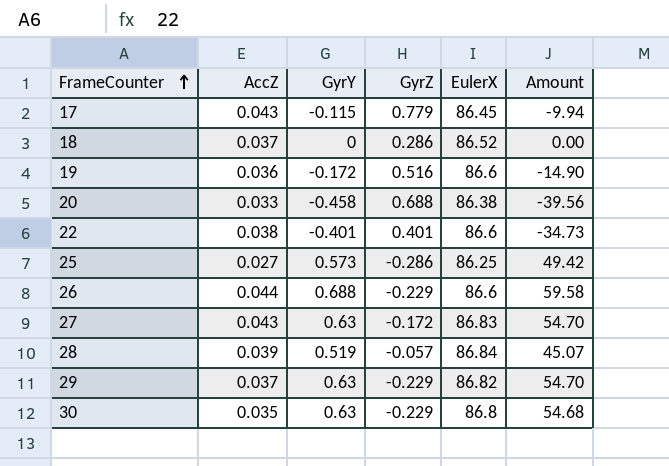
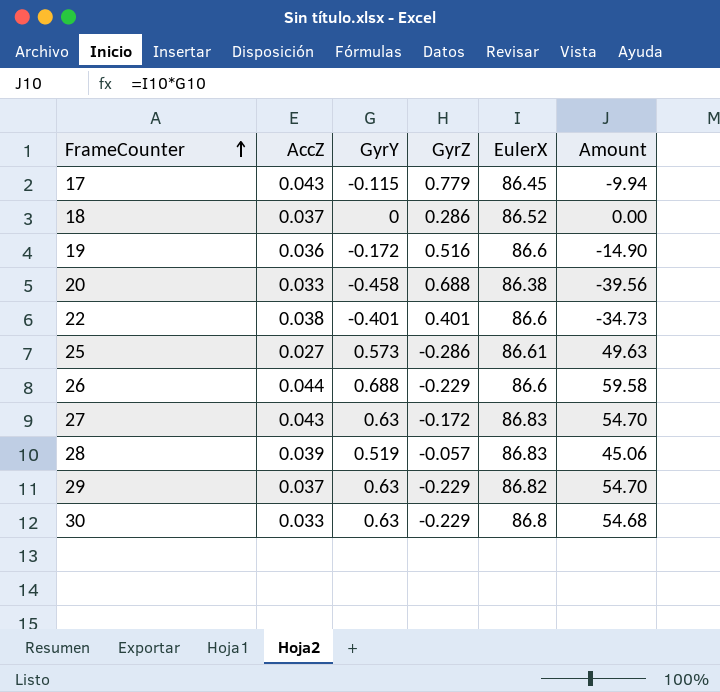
25 | EulerX: 86.25 -> 86.61
25 | Amount: 49.42 -> 49.63
28 | EulerX: 86.84 -> 86.83
28 | Amount: 45.07 -> 45.06
30 | AccZ: 0.035 -> 0.033

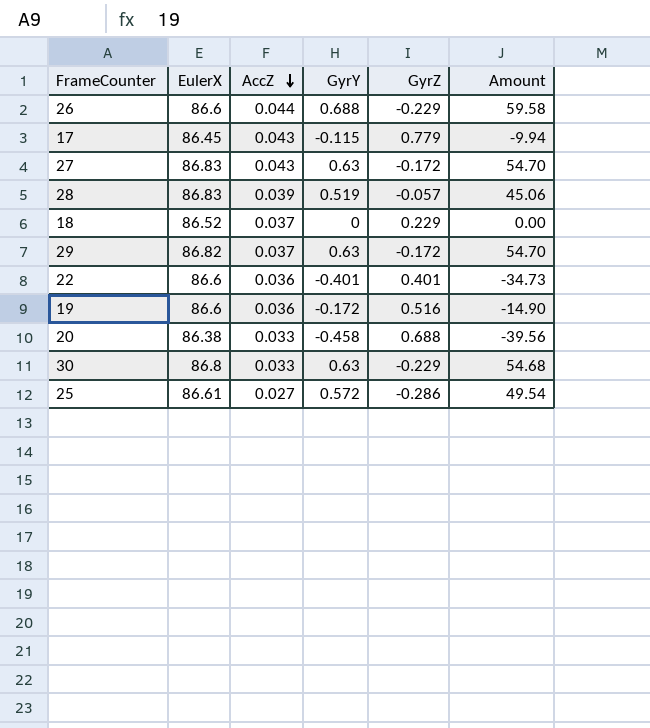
row order: FrameCounter ascending -> AccZ descending
column EulerX | position: 5 -> 2
18 | GyrZ: 0.286 -> 0.229
29 | GyrZ: -0.229 -> -0.172
22 | AccZ: 0.038 -> 0.036
25 | GyrY: 0.573 -> 0.572
25 | Amount: 49.63 -> 49.54

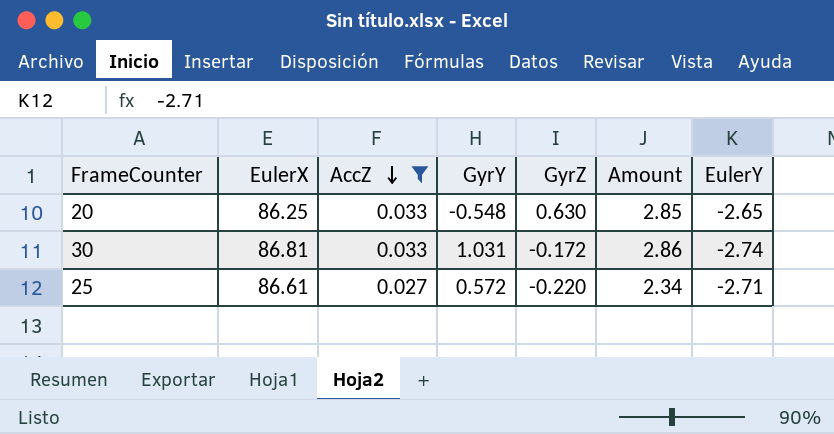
filter: none -> AccZ <= 0.033
column Amount | formula: [EulerX] * [GyrY] -> [EulerX] * [AccZ]
column EulerY | position: none -> 7
20 | EulerX: 86.38 -> 86.25
20 | GyrY: -0.458 -> -0.548
20 | GyrZ: 0.688 -> 0.630
30 | EulerX: 86.8 -> 86.81
30 | GyrY: 0.63 -> 1.031
30 | GyrZ: -0.229 -> -0.172
25 | GyrZ: -0.286 -> -0.220

